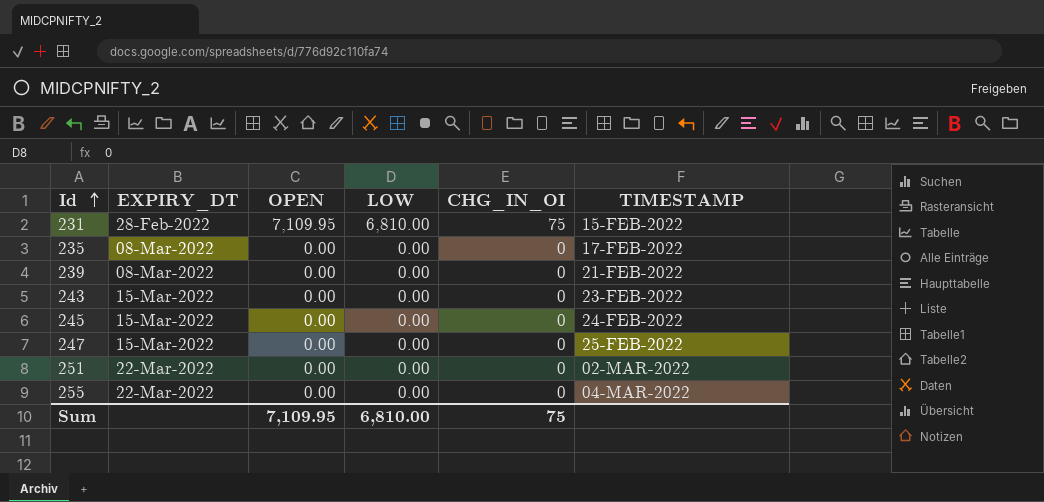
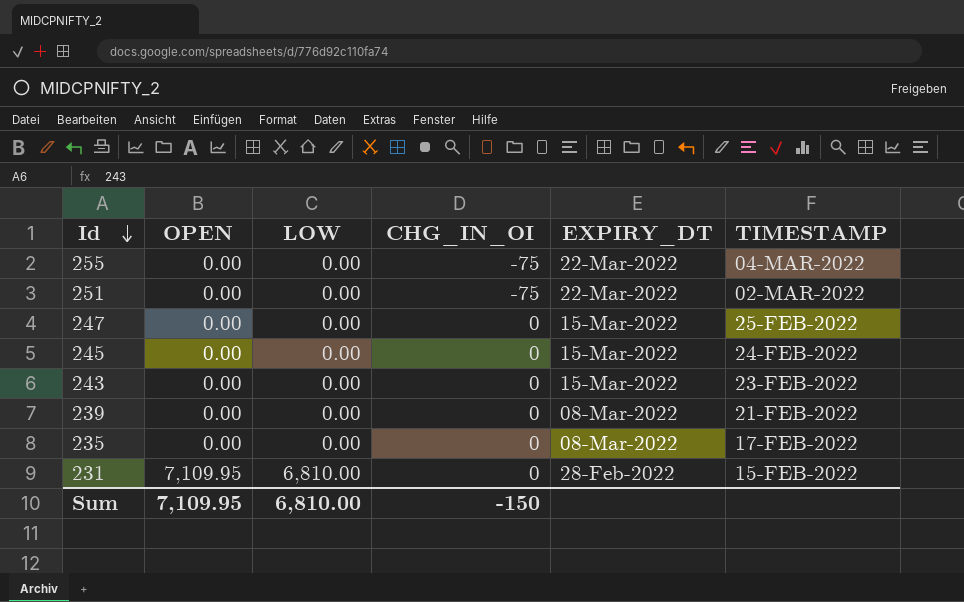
row order: Id ascending -> Id descending
column EXPIRY_DT | position: 2 -> 5
255 | CHG_IN_OI: 0 -> -75
251 | CHG_IN_OI: 0 -> -75
231 | CHG_IN_OI: 75 -> 0
Sum | CHG_IN_OI: 75 -> -150

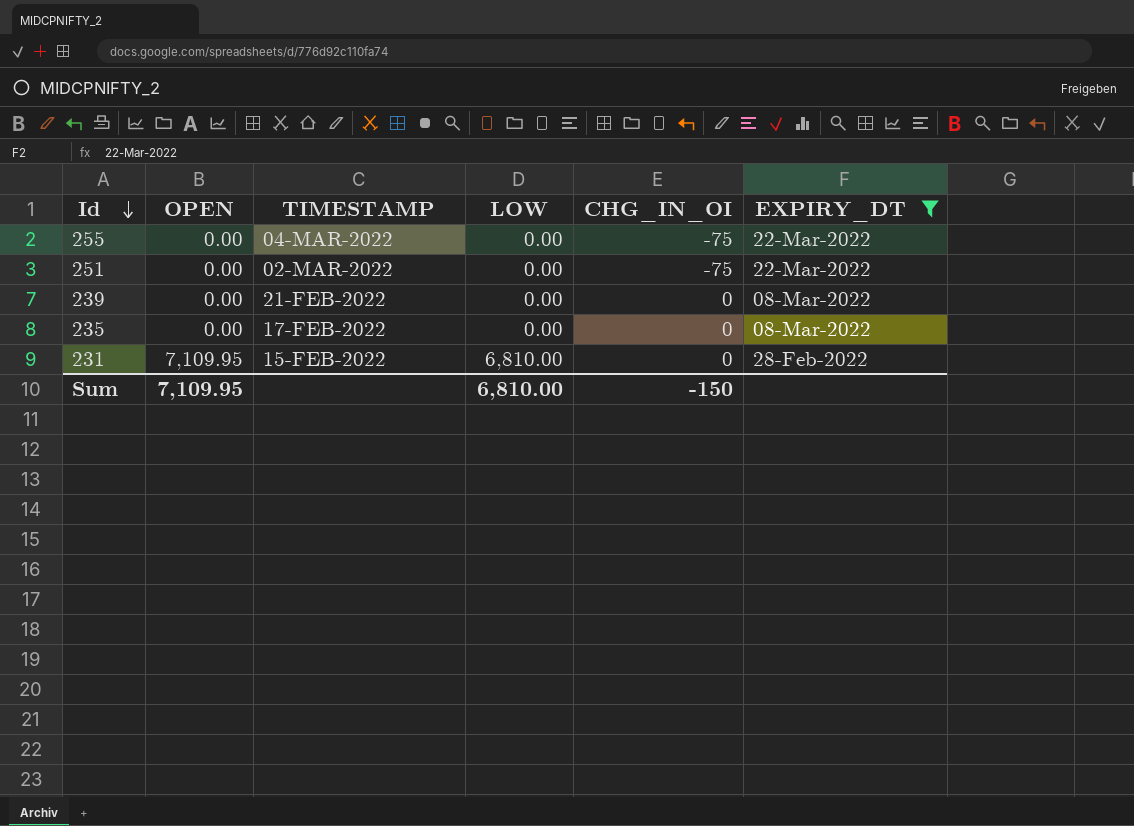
filter: none -> EXPIRY_DT != 15-Mar-2022
column TIMESTAMP | position: 6 -> 3

